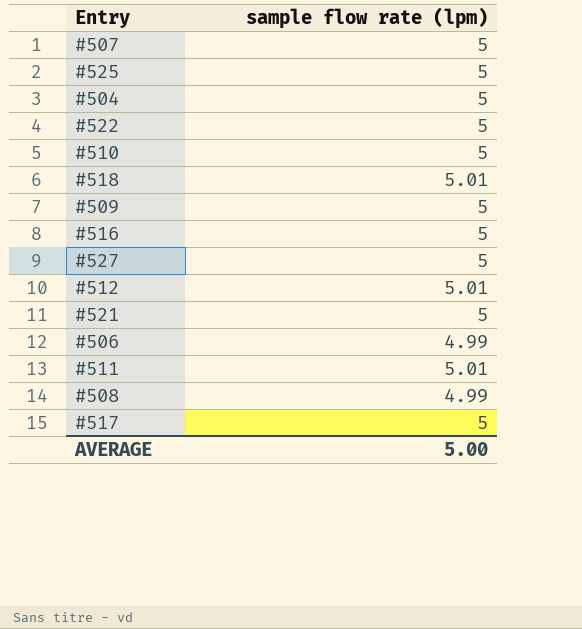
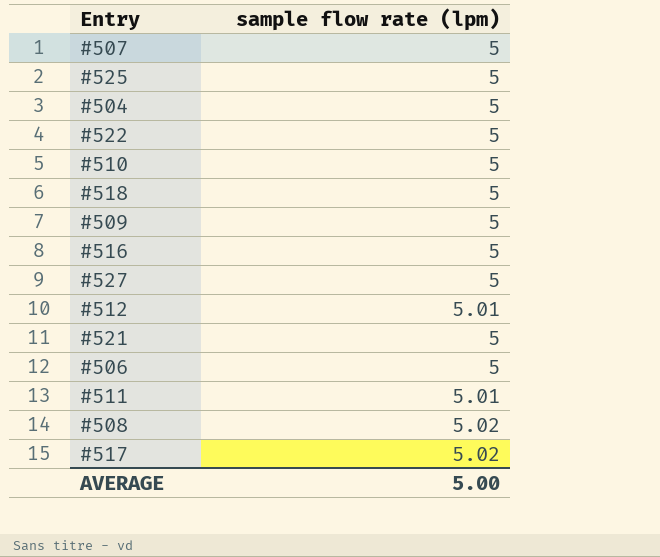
#518 | sample flow rate (lpm): 5.01 -> 5
#506 | sample flow rate (lpm): 4.99 -> 5
#508 | sample flow rate (lpm): 4.99 -> 5.02
#517 | sample flow rate (lpm): 5 -> 5.02

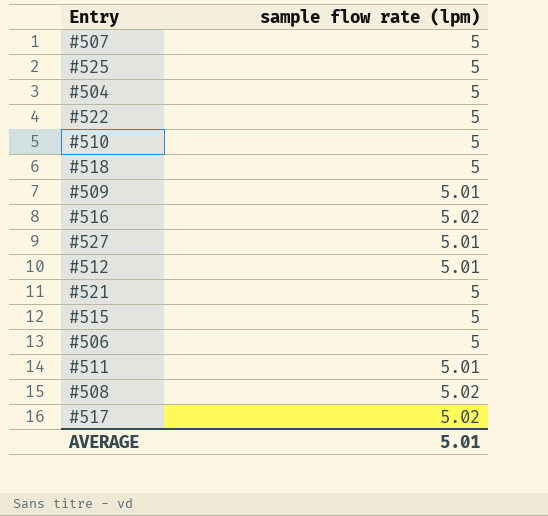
#509 | sample flow rate (lpm): 5 -> 5.01
#516 | sample flow rate (lpm): 5 -> 5.02
#527 | sample flow rate (lpm): 5 -> 5.01
row #515: none -> 5
AVERAGE | sample flow rate (lpm): 5.00 -> 5.01

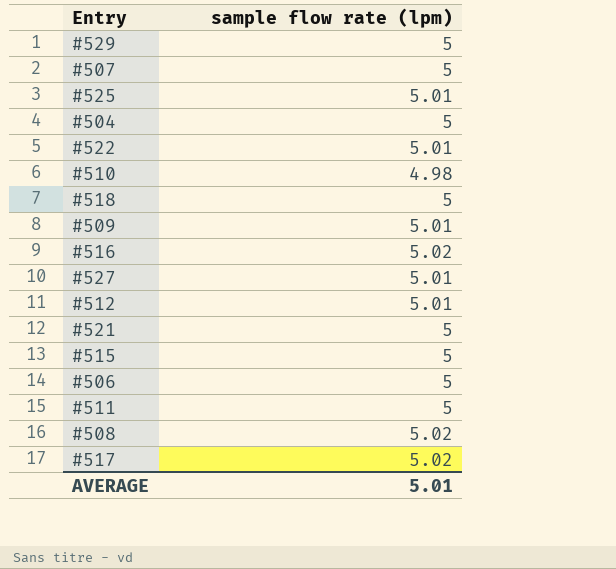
row #529: none -> 5
#525 | sample flow rate (lpm): 5 -> 5.01
#522 | sample flow rate (lpm): 5 -> 5.01
#510 | sample flow rate (lpm): 5 -> 4.98
#511 | sample flow rate (lpm): 5.01 -> 5

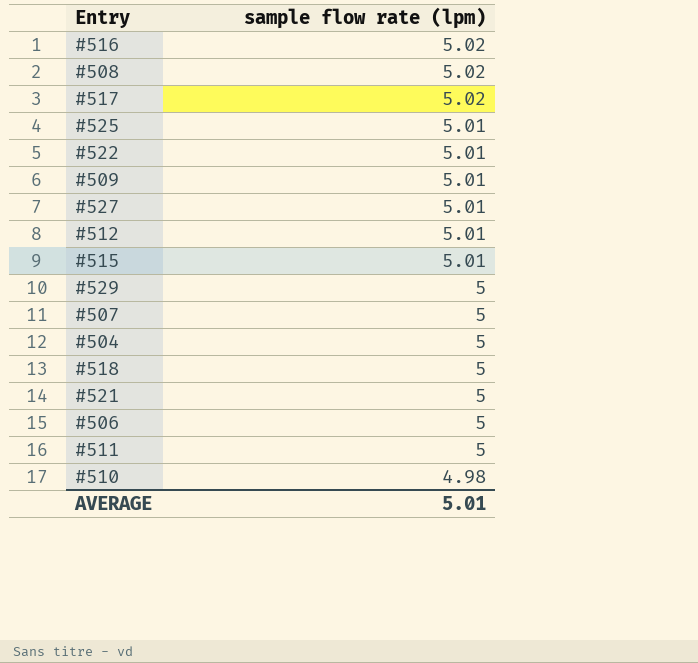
row order: none -> sample flow rate (lpm) descending
#515 | sample flow rate (lpm): 5 -> 5.01

